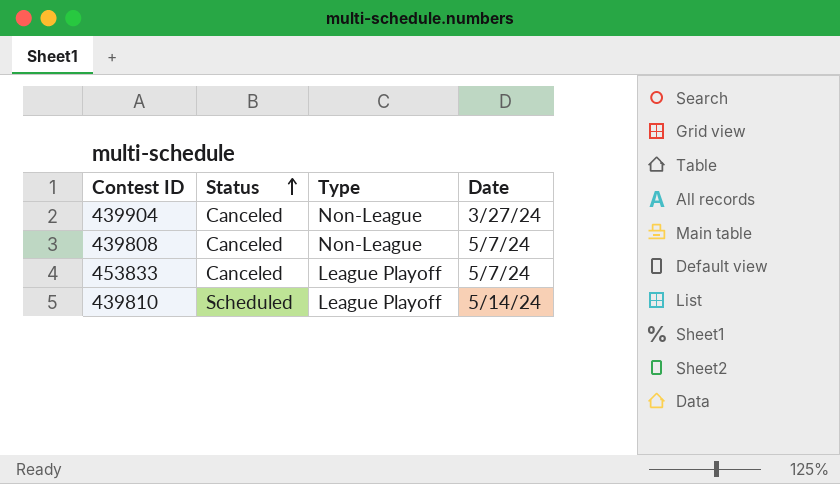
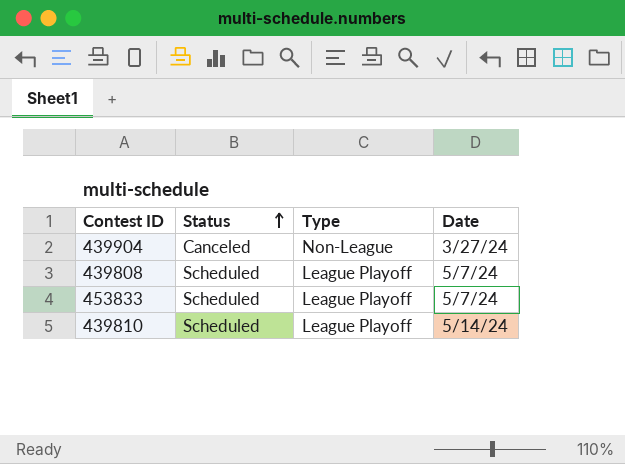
439808 | Status: Canceled -> Scheduled
439808 | Type: Non-League -> League Playoff
453833 | Status: Canceled -> Scheduled

